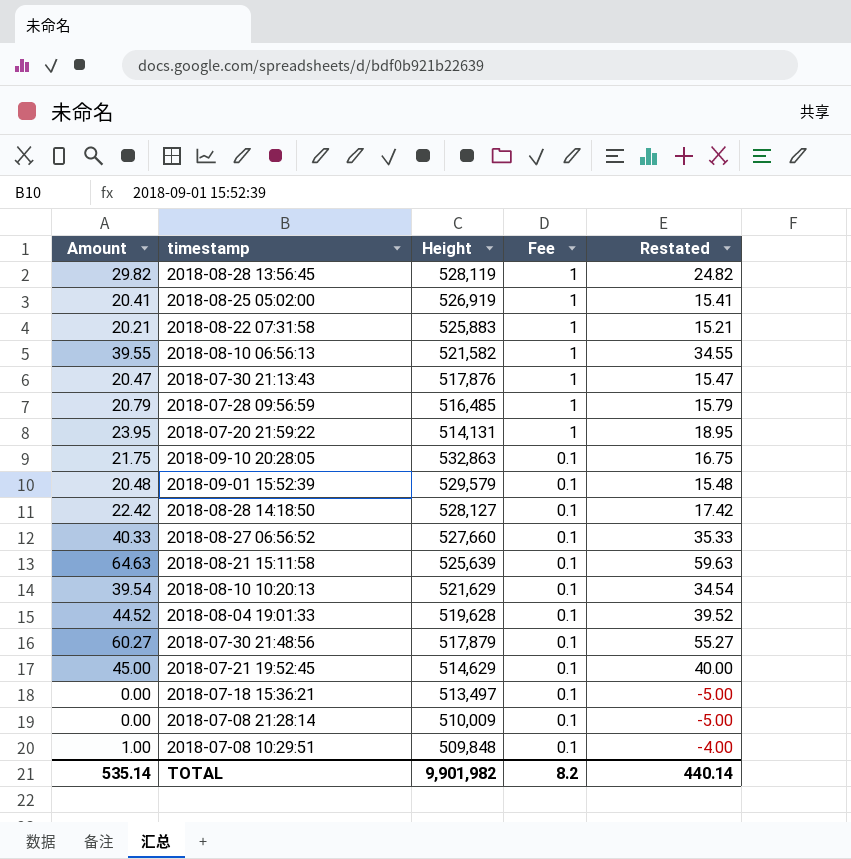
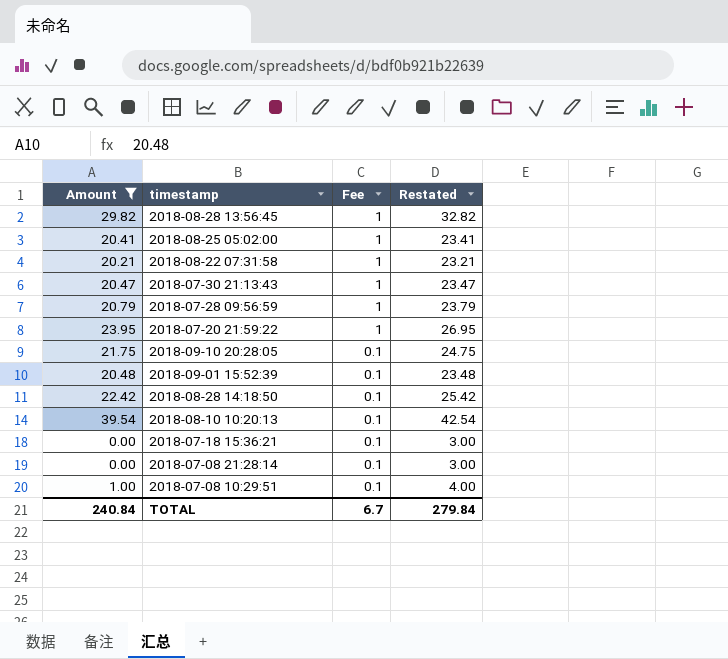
filter: none -> Amount <= 39.54
column Height | position: 3 -> none
column Restated | formula: [Amount] - 5 -> [Amount] + 3
TOTAL | Amount: 535.14 -> 240.84
TOTAL | Fee: 8.2 -> 6.7
TOTAL | Restated: 440.14 -> 279.84

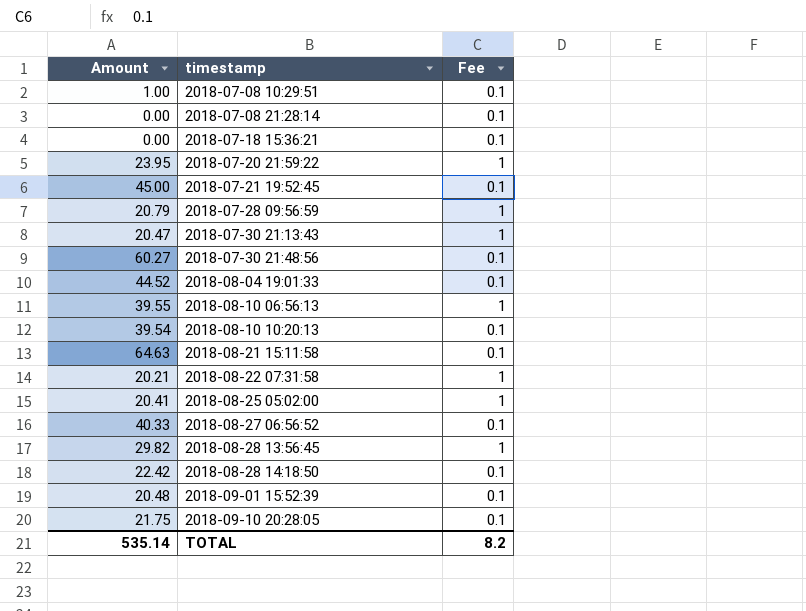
filter: Amount <= 39.54 -> none
row order: Fee descending -> timestamp ascending
column Restated | formula: [Amount] + 3 -> none
TOTAL | Amount: 240.84 -> 535.14
TOTAL | Fee: 6.7 -> 8.2

